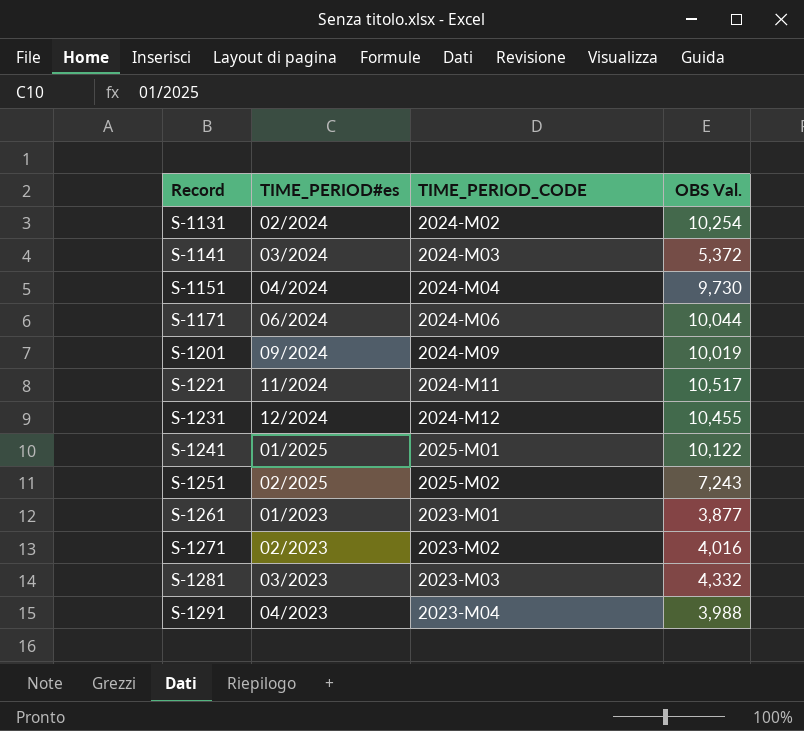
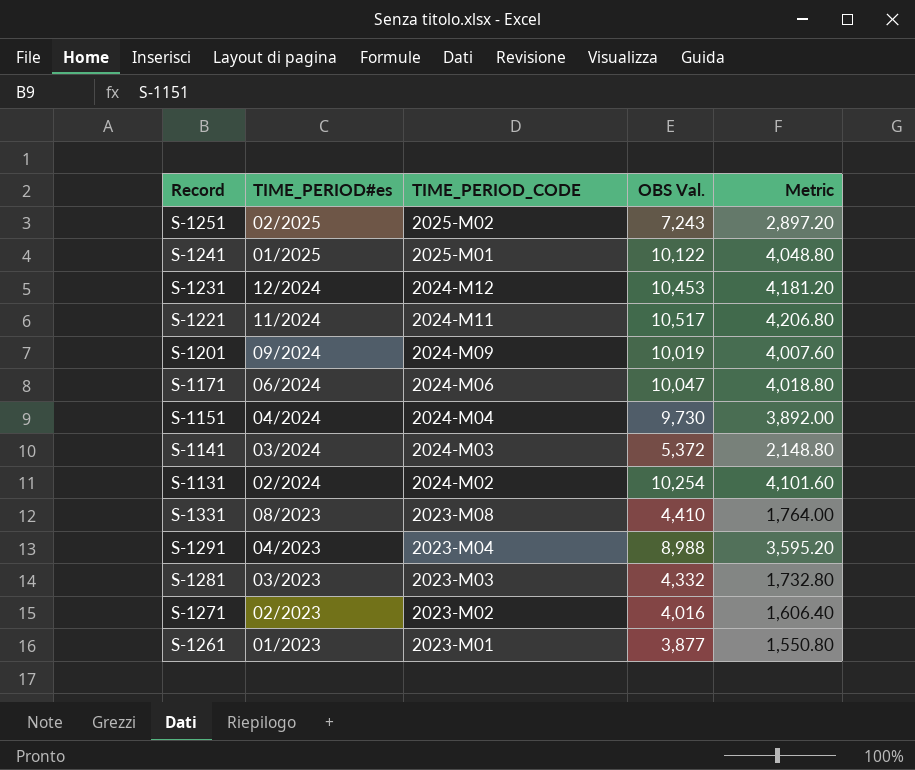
row order: Record ascending -> TIME_PERIOD_CODE descending
column Metric | formula: none -> [OBS Val.] * 0.4
S-1231 | OBS Val.: 10,455 -> 10,453
S-1171 | OBS Val.: 10,044 -> 10,047
row S-1331: none -> 08/2023 | 2023-M08 | 4,410 | 1,764.00
S-1291 | OBS Val.: 3,988 -> 8,988

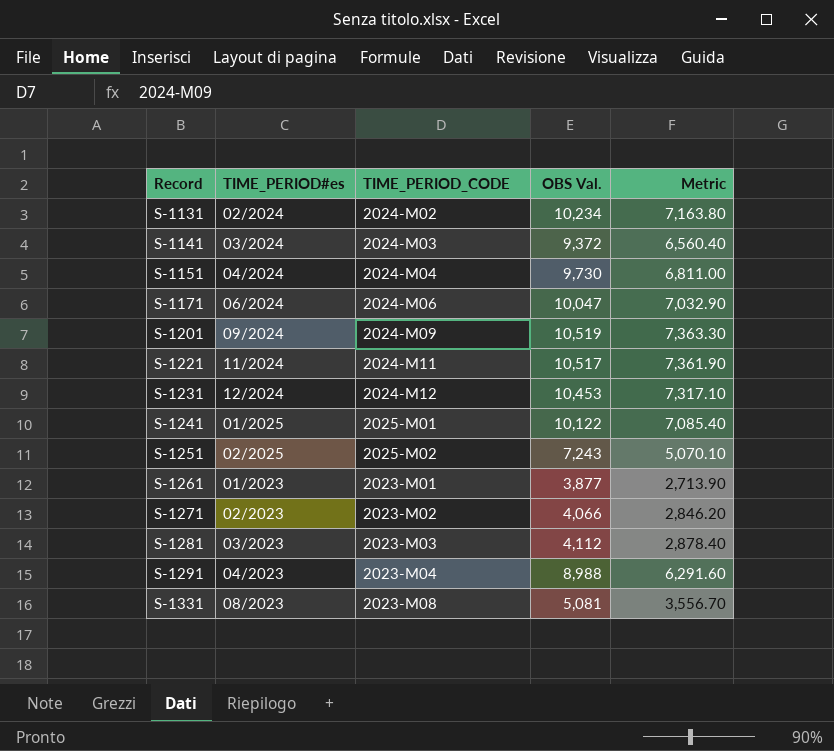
row order: TIME_PERIOD_CODE descending -> Record ascending
column Metric | formula: [OBS Val.] * 0.4 -> [OBS Val.] * 0.7
S-1131 | OBS Val.: 10,254 -> 10,234
S-1141 | OBS Val.: 5,372 -> 9,372
S-1201 | OBS Val.: 10,019 -> 10,519
S-1271 | OBS Val.: 4,016 -> 4,066
S-1281 | OBS Val.: 4,332 -> 4,112
S-1331 | OBS Val.: 4,410 -> 5,081

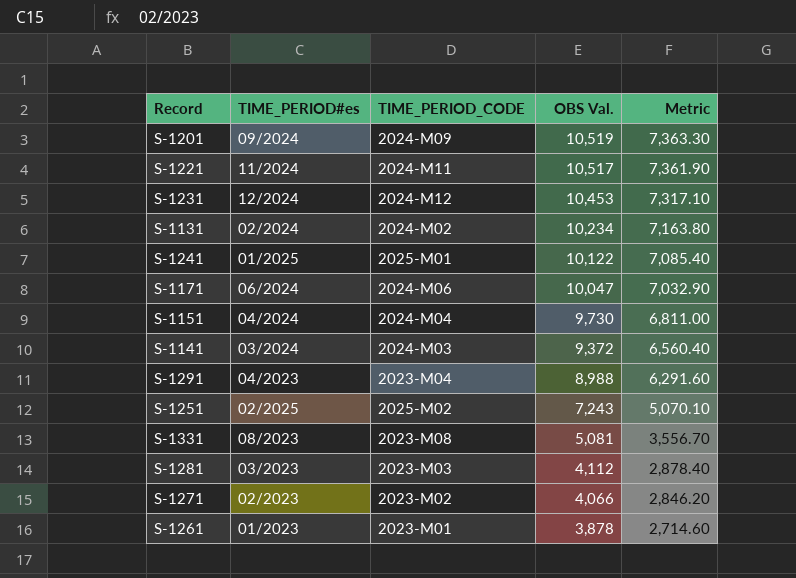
row order: Record ascending -> OBS Val. descending
S-1261 | OBS Val.: 3,877 -> 3,878
S-1261 | Metric: 2,713.90 -> 2,714.60

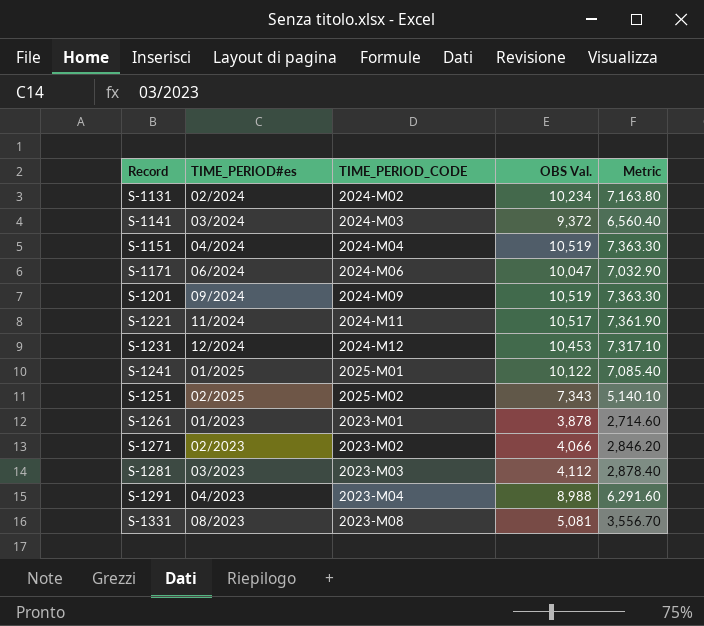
row order: OBS Val. descending -> Record ascending
S-1151 | OBS Val.: 9,730 -> 10,519
S-1151 | Metric: 6,811.00 -> 7,363.30
S-1251 | OBS Val.: 7,243 -> 7,343
S-1251 | Metric: 5,070.10 -> 5,140.10

